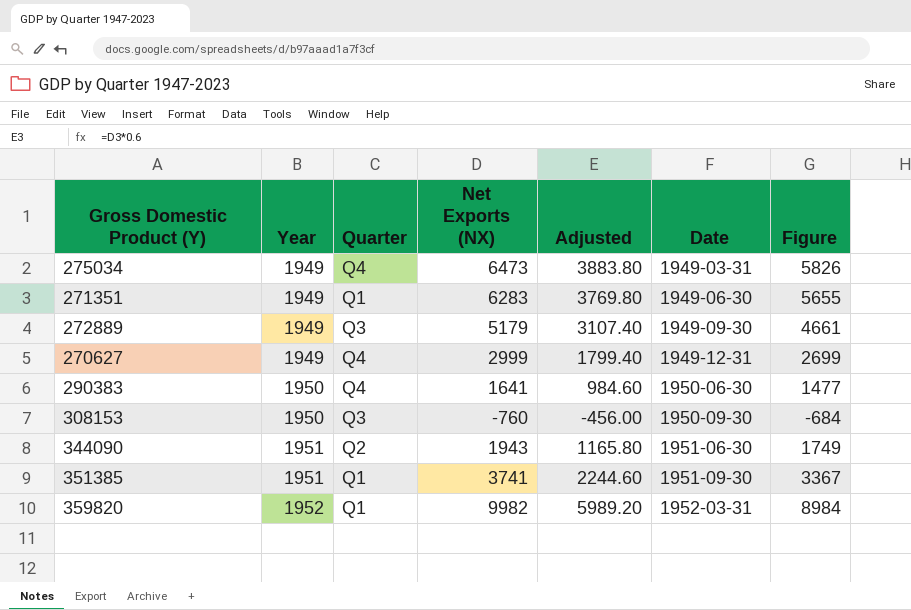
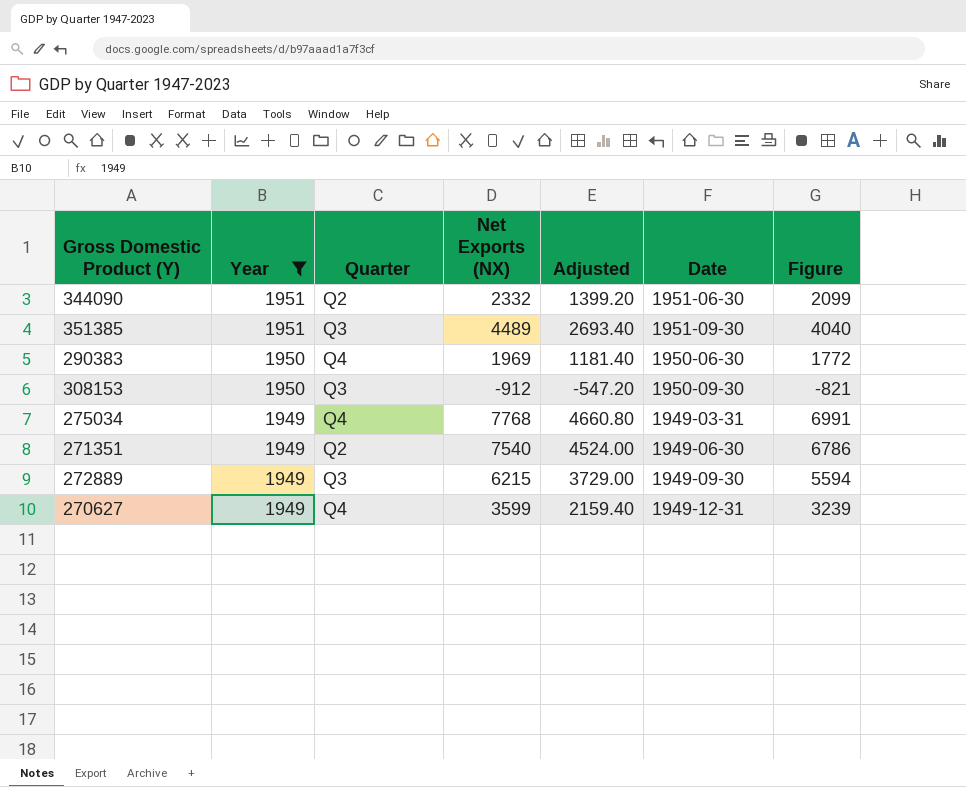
filter: none -> Year != 1952
row order: Year ascending -> Year descending
344090 | Net Exports (NX): 1943 -> 2332
344090 | Adjusted: 1165.80 -> 1399.20
344090 | Figure: 1749 -> 2099
351385 | Quarter: Q1 -> Q3
351385 | Net Exports (NX): 3741 -> 4489
351385 | Adjusted: 2244.60 -> 2693.40
351385 | Figure: 3367 -> 4040
290383 | Net Exports (NX): 1641 -> 1969
290383 | Adjusted: 984.60 -> 1181.40
290383 | Figure: 1477 -> 1772
308153 | Net Exports (NX): -760 -> -912
308153 | Adjusted: -456.00 -> -547.20
308153 | Figure: -684 -> -821
275034 | Net Exports (NX): 6473 -> 7768
275034 | Adjusted: 3883.80 -> 4660.80
275034 | Figure: 5826 -> 6991
271351 | Quarter: Q1 -> Q2
271351 | Net Exports (NX): 6283 -> 7540
271351 | Adjusted: 3769.80 -> 4524.00
271351 | Figure: 5655 -> 6786
272889 | Net Exports (NX): 5179 -> 6215
272889 | Adjusted: 3107.40 -> 3729.00
272889 | Figure: 4661 -> 5594
270627 | Net Exports (NX): 2999 -> 3599
270627 | Adjusted: 1799.40 -> 2159.40
270627 | Figure: 2699 -> 3239

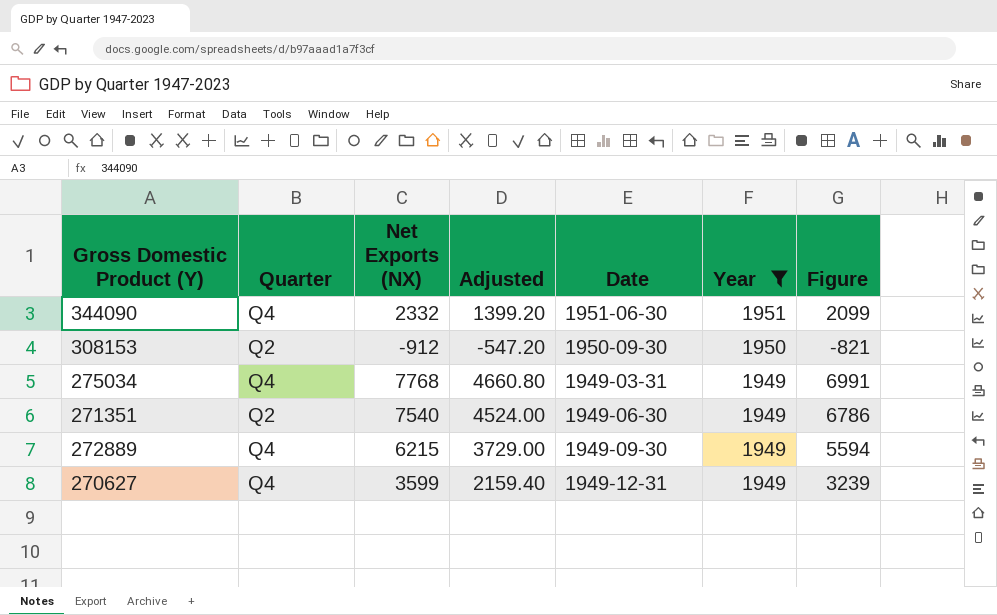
column Year | position: 2 -> 6
row 351385: 1951 | Q3 | 4489 | 2693.40 | 1951-09-30 | 4040 -> none
row 290383: 1950 | Q4 | 1969 | 1181.40 | 1950-06-30 | 1772 -> none
344090 | Quarter: Q2 -> Q4
308153 | Quarter: Q3 -> Q2
272889 | Quarter: Q3 -> Q4

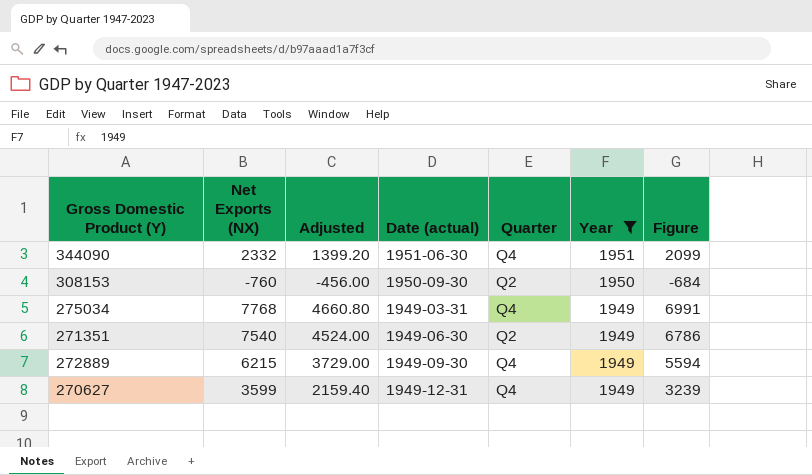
column name: Date -> Date (actual)
column Quarter | position: 2 -> 5
308153 | Net Exports (NX): -912 -> -760
308153 | Adjusted: -547.20 -> -456.00
308153 | Figure: -821 -> -684

